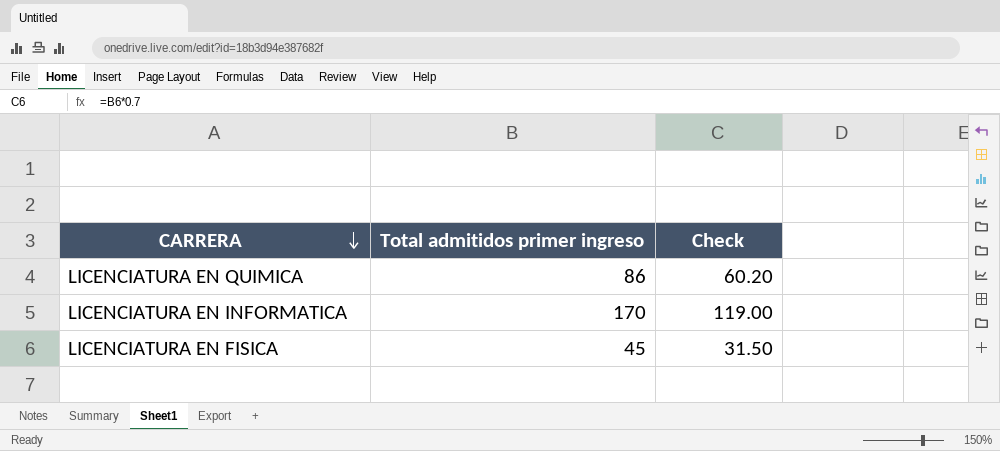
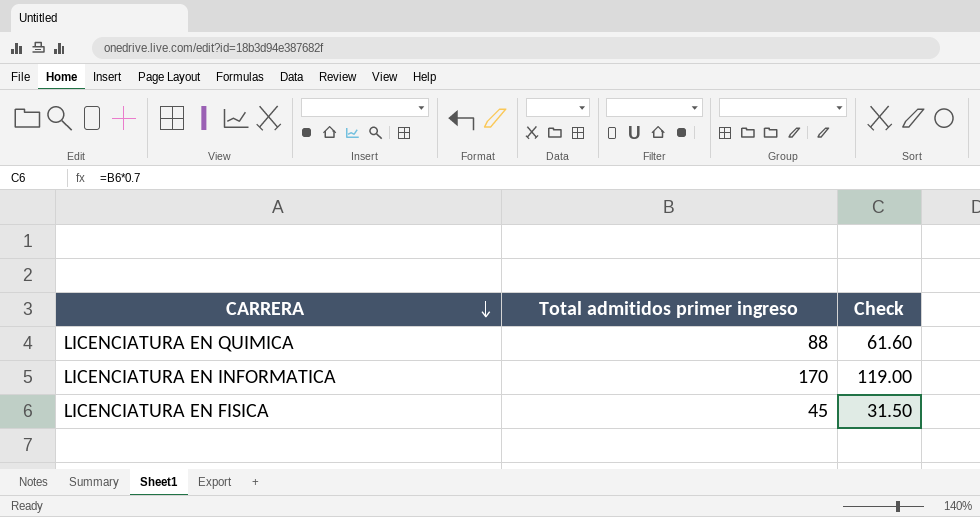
LICENCIATURA EN QUIMICA | Total admitidos primer ingreso: 86 -> 88
LICENCIATURA EN QUIMICA | Check: 60.20 -> 61.60

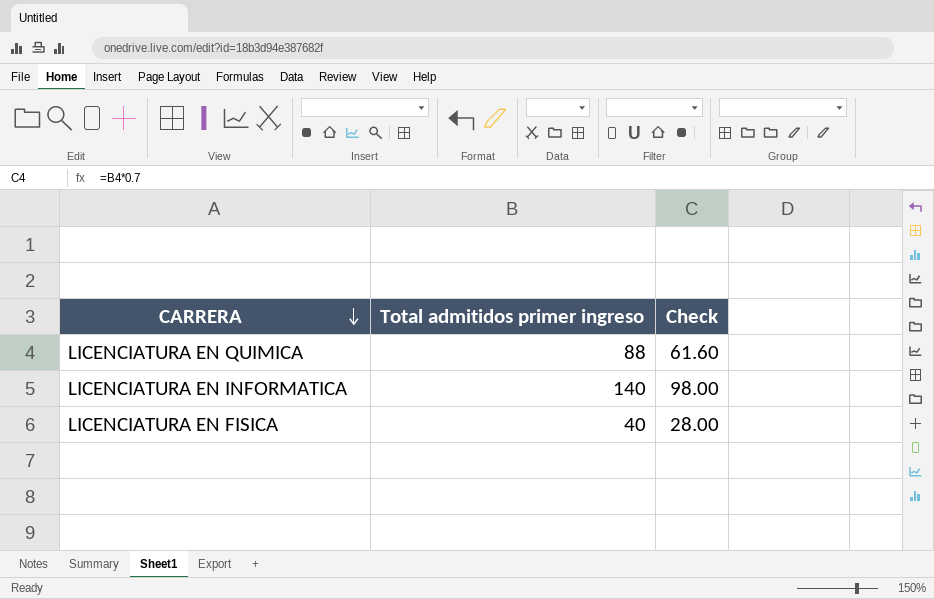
LICENCIATURA EN INFORMATICA | Total admitidos primer ingreso: 170 -> 140
LICENCIATURA EN INFORMATICA | Check: 119.00 -> 98.00
LICENCIATURA EN FISICA | Total admitidos primer ingreso: 45 -> 40
LICENCIATURA EN FISICA | Check: 31.50 -> 28.00

